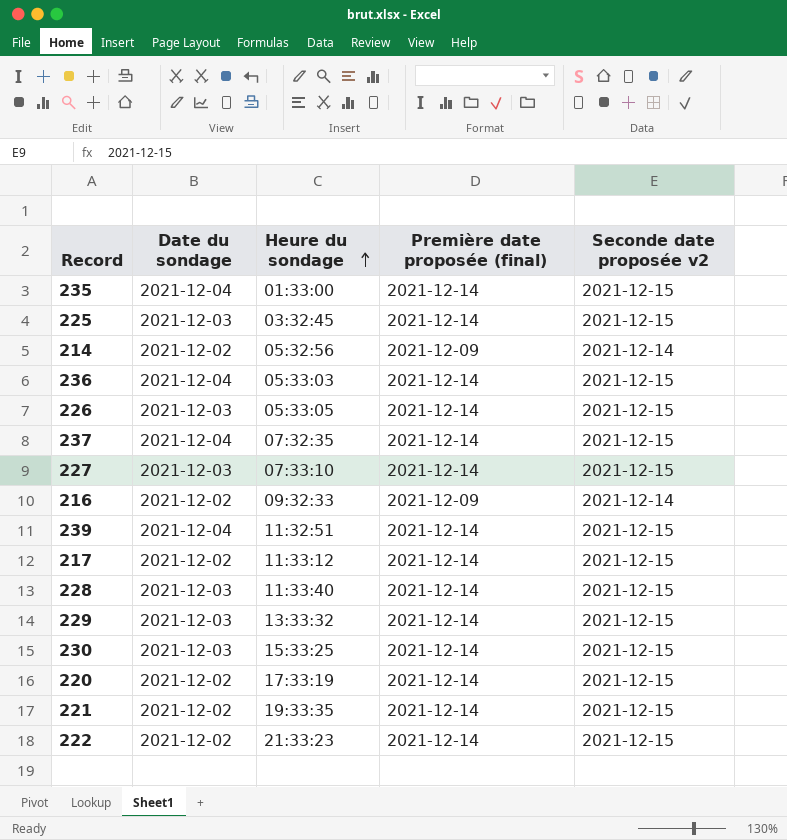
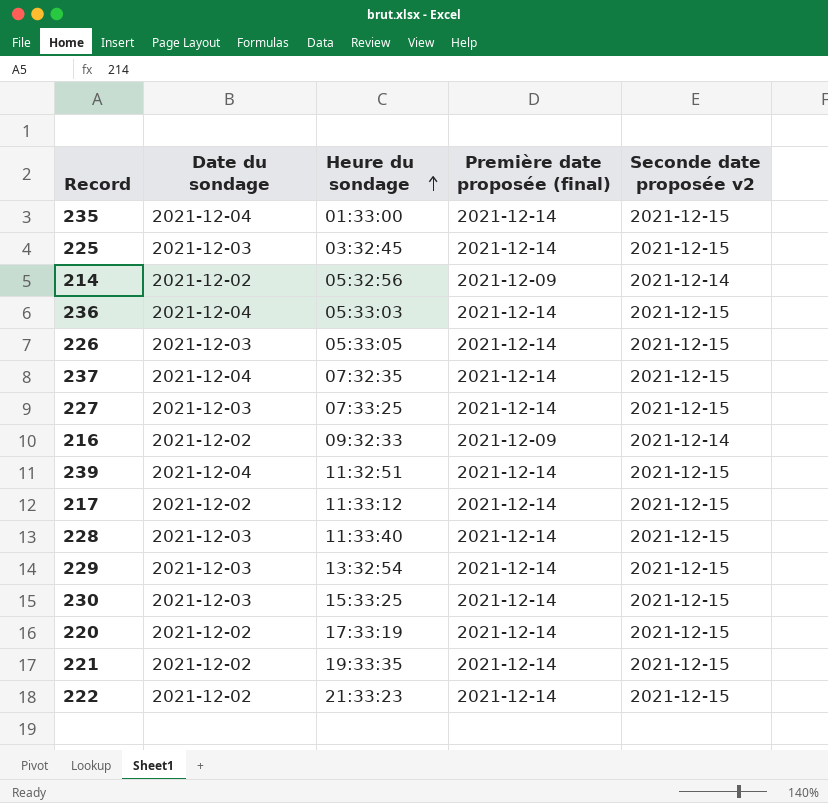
227 | Heure du sondage: 07:33:10 -> 07:33:25
229 | Heure du sondage: 13:33:32 -> 13:32:54

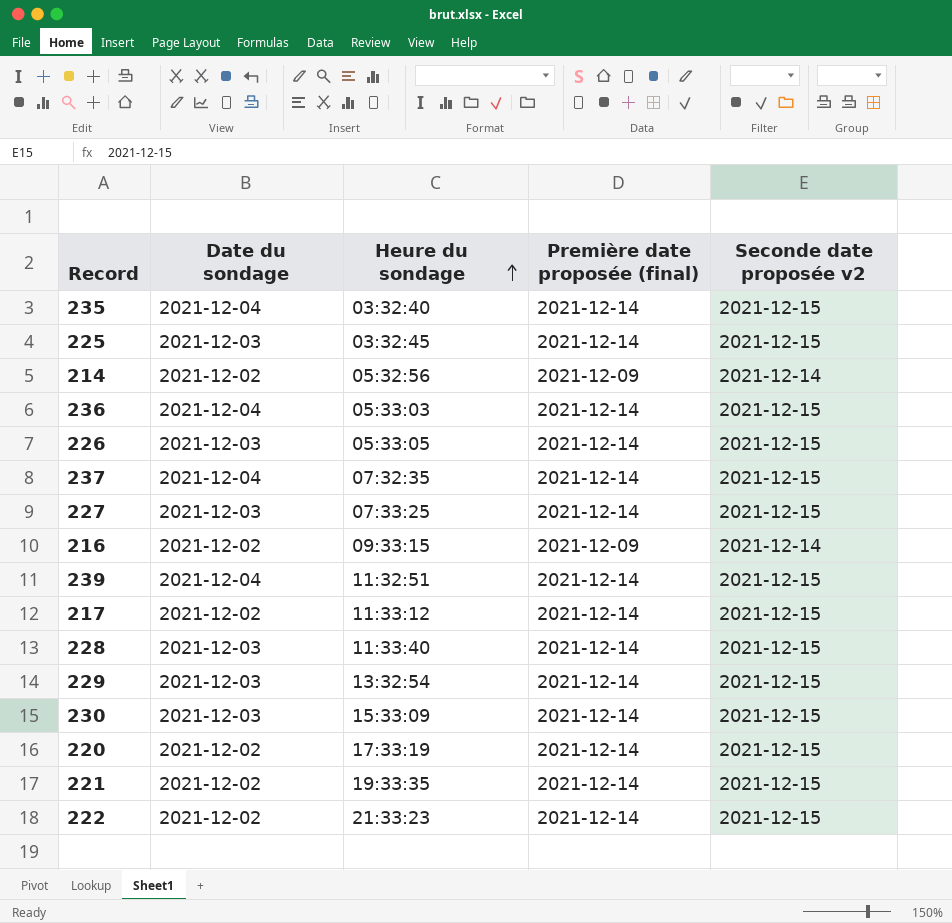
235 | Heure du sondage: 01:33:00 -> 03:32:40
216 | Heure du sondage: 09:32:33 -> 09:33:15
230 | Heure du sondage: 15:33:25 -> 15:33:09

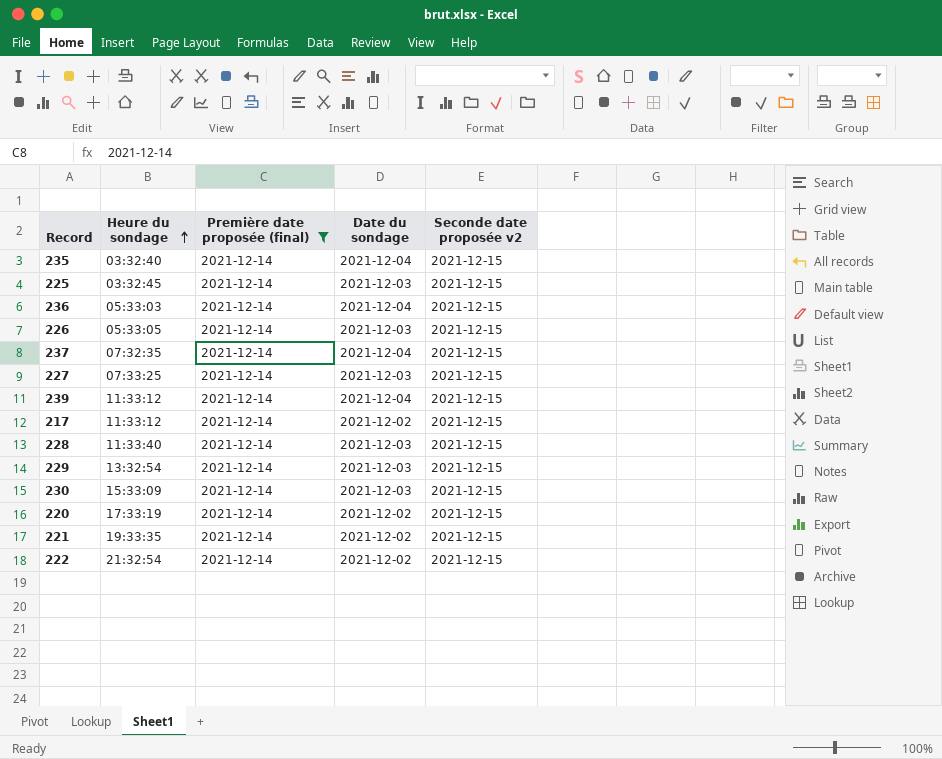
filter: none -> Première date proposée (final) = 2021-12-14
column Date du sondage | position: 2 -> 4
239 | Heure du sondage: 11:32:51 -> 11:33:12
222 | Heure du sondage: 21:33:23 -> 21:32:54

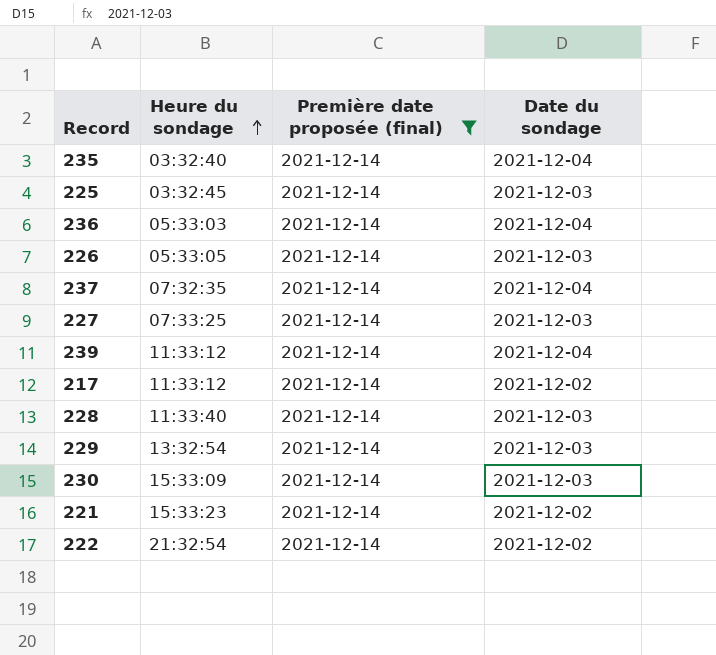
column Seconde date proposée v2 | position: 5 -> none
row 220: 17:33:19 | 2021-12-14 | 2021-12-02 | 2021-12-15 -> none
221 | Heure du sondage: 19:33:35 -> 15:33:23

